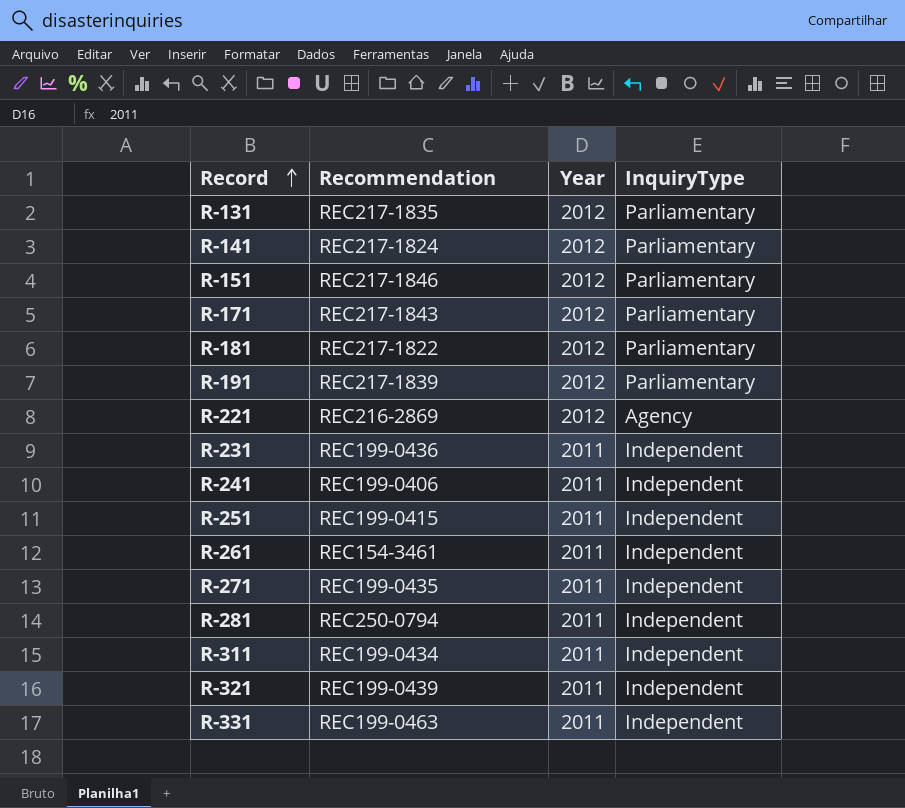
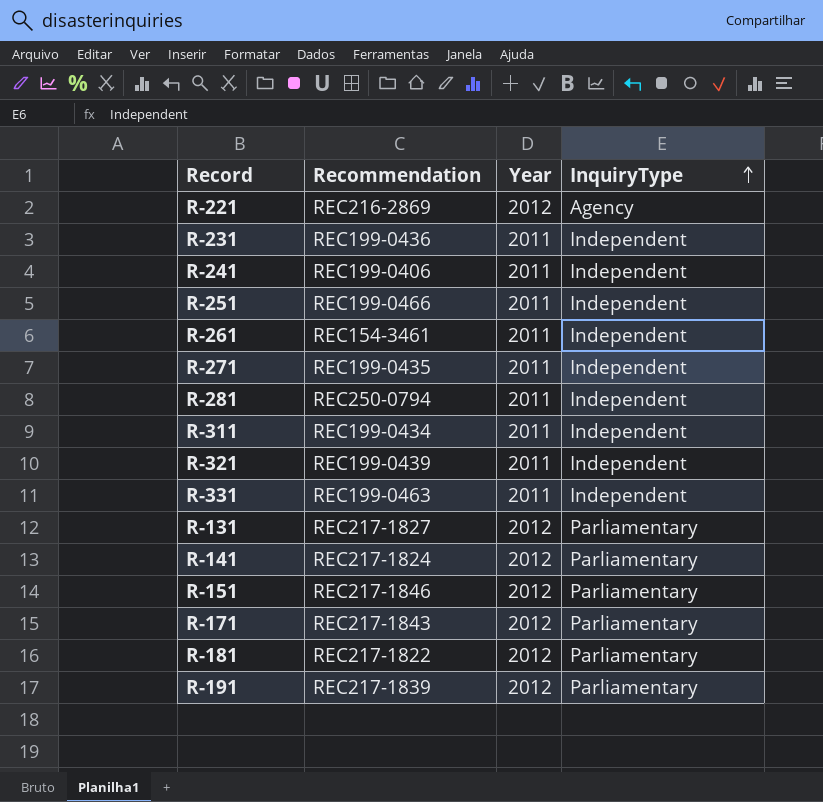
row order: Record ascending -> InquiryType ascending
R-251 | Recommendation: REC199-0415 -> REC199-0466
R-131 | Recommendation: REC217-1835 -> REC217-1827

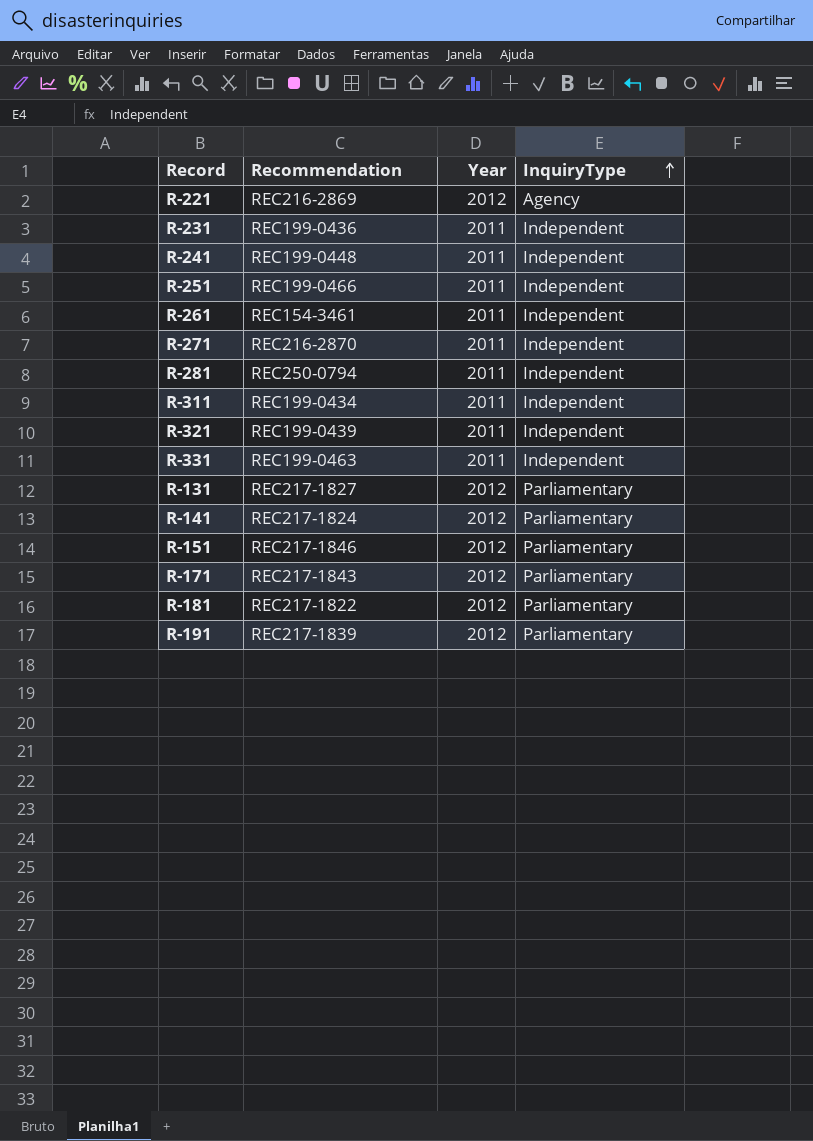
R-241 | Recommendation: REC199-0406 -> REC199-0448
R-271 | Recommendation: REC199-0435 -> REC216-2870

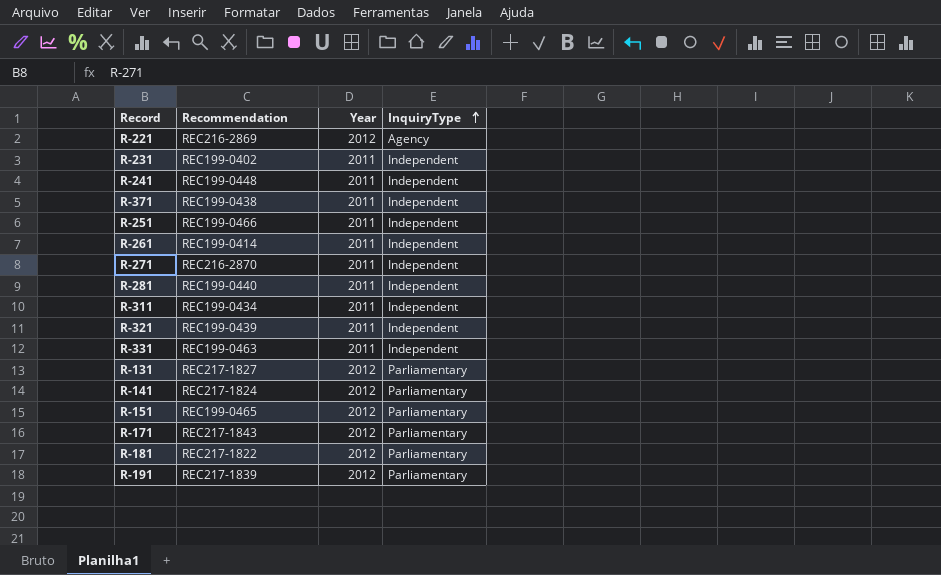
R-231 | Recommendation: REC199-0436 -> REC199-0402
row R-371: none -> REC199-0438 | 2011 | Independent
R-261 | Recommendation: REC154-3461 -> REC199-0414
R-281 | Recommendation: REC250-0794 -> REC199-0440
R-151 | Recommendation: REC217-1846 -> REC199-0465

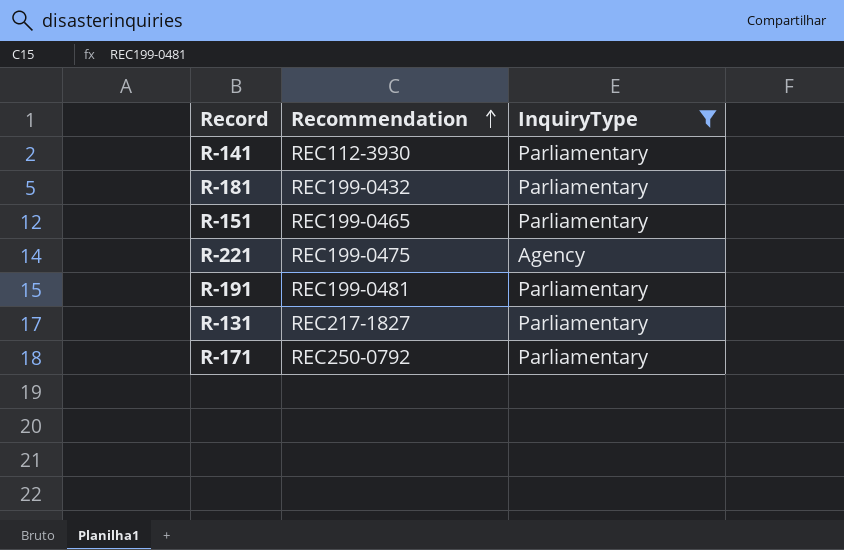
filter: none -> InquiryType != Independent
row order: InquiryType ascending -> Recommendation ascending
column Year | position: 3 -> none
R-141 | Recommendation: REC217-1824 -> REC112-3930
R-181 | Recommendation: REC217-1822 -> REC199-0432
R-221 | Recommendation: REC216-2869 -> REC199-0475
R-191 | Recommendation: REC217-1839 -> REC199-0481
R-171 | Recommendation: REC217-1843 -> REC250-0792

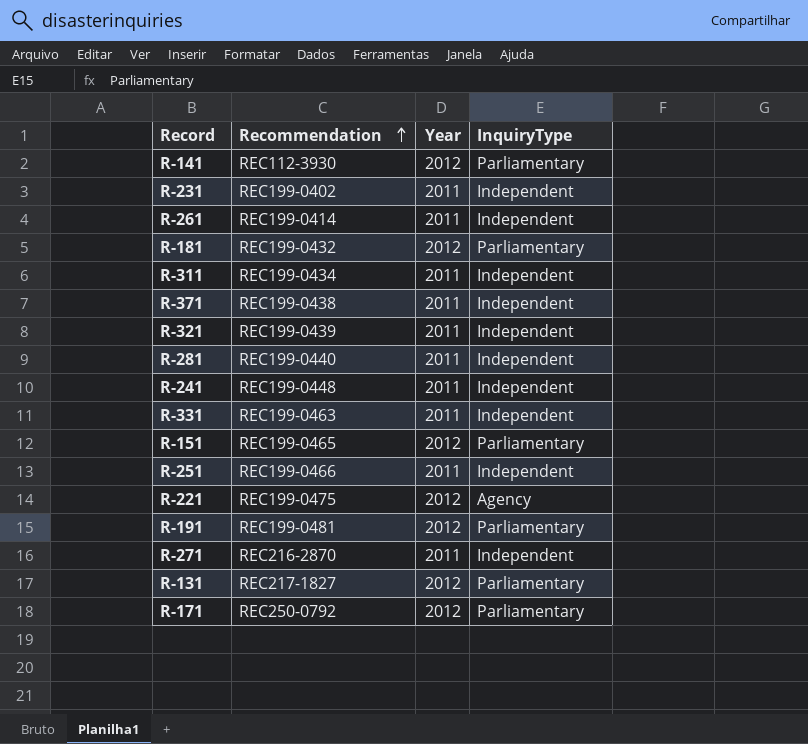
filter: InquiryType != Independent -> none
column Year | position: none -> 3

